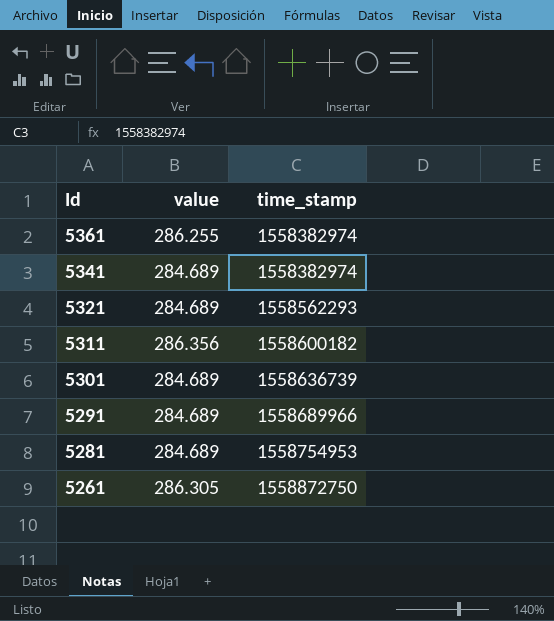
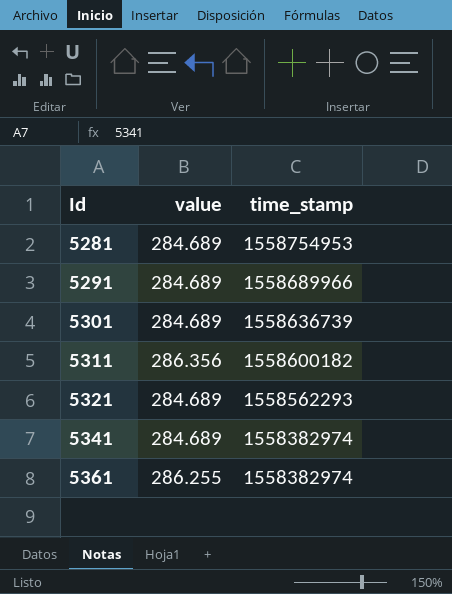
row order: Id descending -> Id ascending
row 5261: 286.305 | 1558872750 -> none

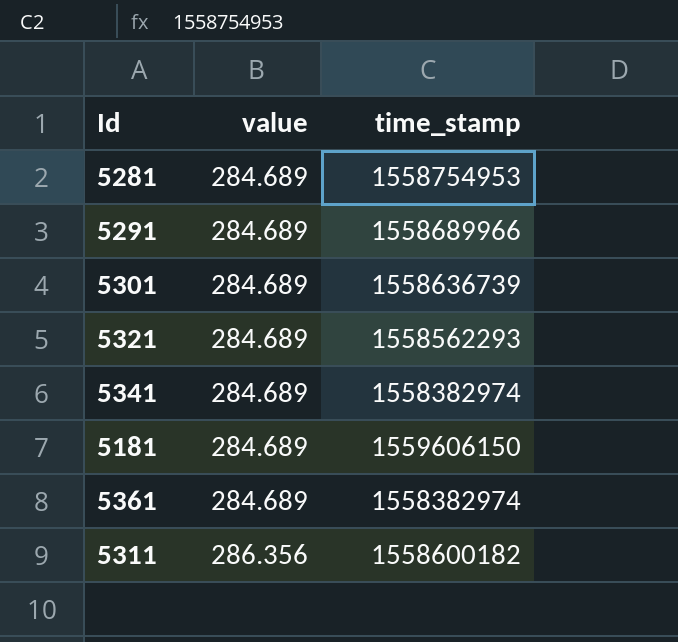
row order: Id ascending -> value ascending
row 5181: none -> 284.689 | 1559606150
5361 | value: 286.255 -> 284.689

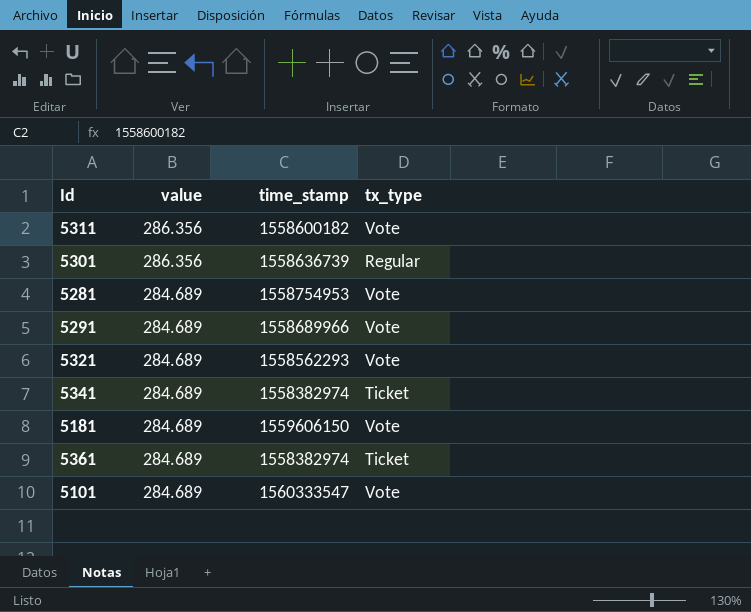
row order: value ascending -> value descending
column tx_type | position: none -> 4
5301 | value: 284.689 -> 286.356
row 5101: none -> 284.689 | 1560333547 | Vote

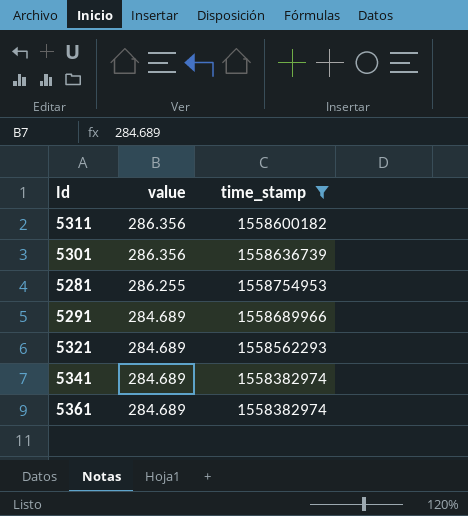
filter: none -> time_stamp <= 1558754953
column tx_type | position: 4 -> none
5281 | value: 284.689 -> 286.255

